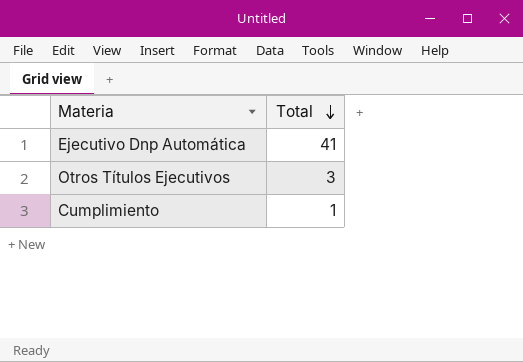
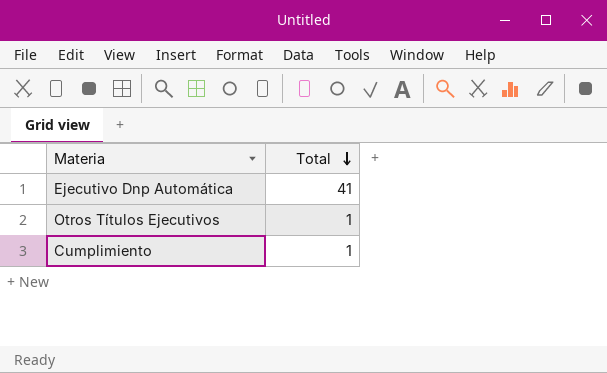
Otros Títulos Ejecutivos | Total: 3 -> 1

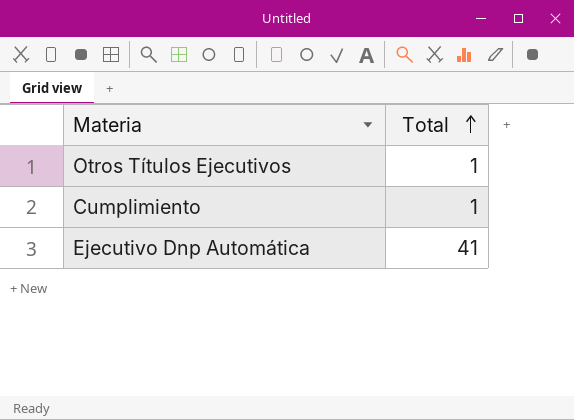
row order: Total descending -> Total ascending

